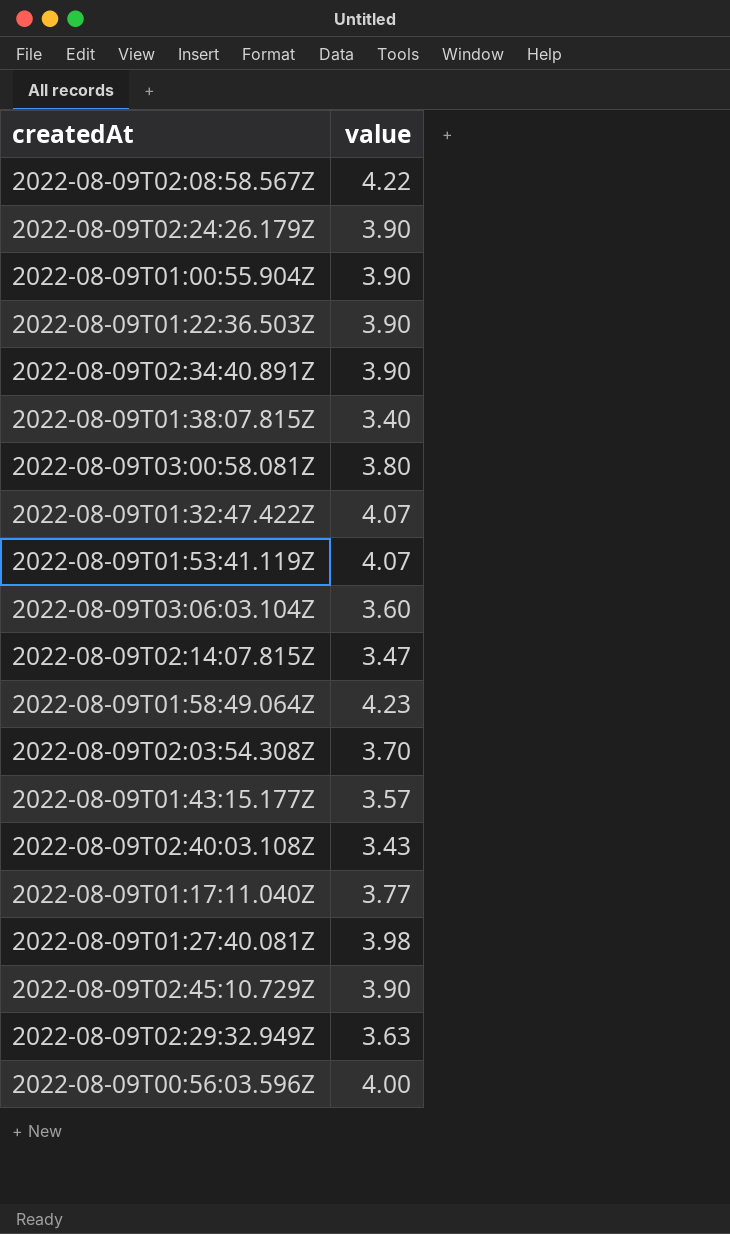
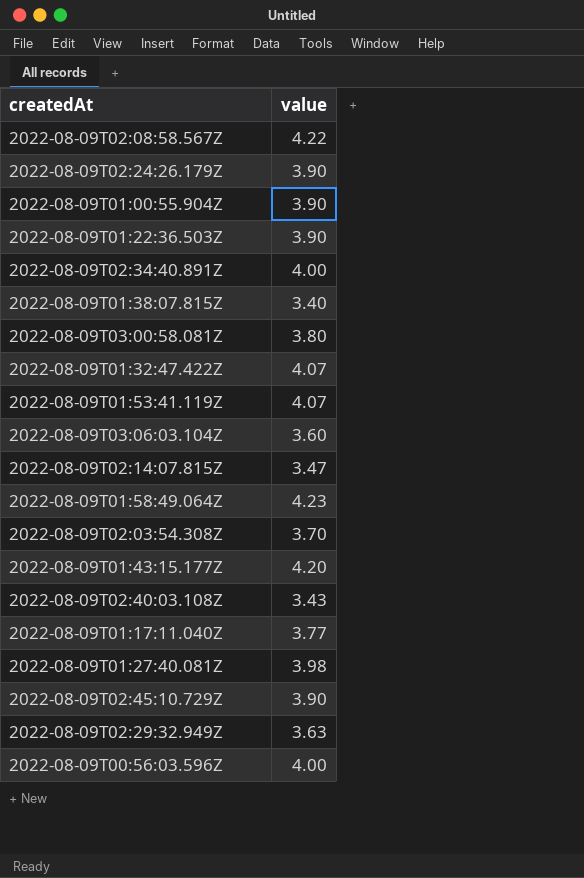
2022-08-09T02:34:40.891Z | value: 3.90 -> 4.00
2022-08-09T01:43:15.177Z | value: 3.57 -> 4.20

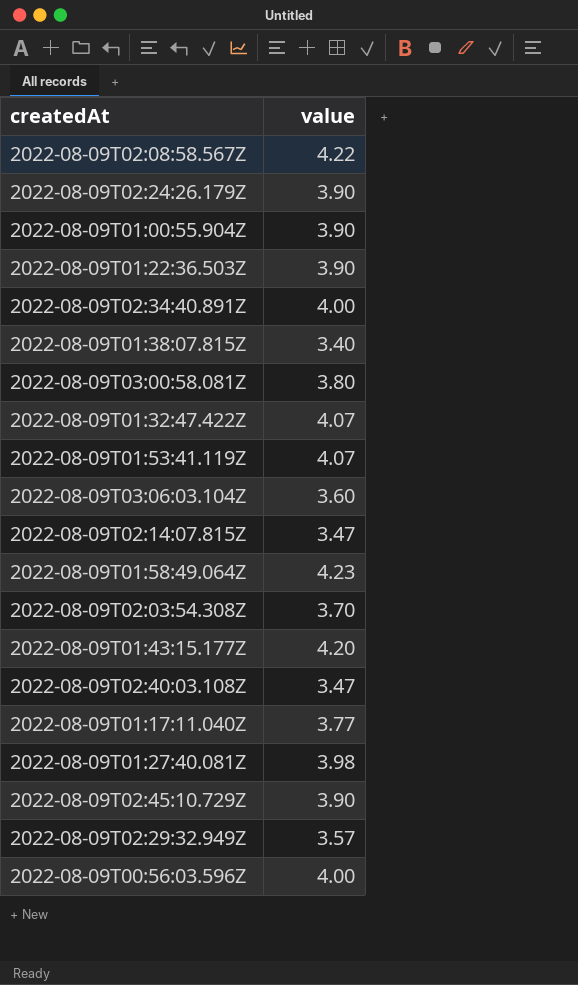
2022-08-09T02:40:03.108Z | value: 3.43 -> 3.47
2022-08-09T02:29:32.949Z | value: 3.63 -> 3.57

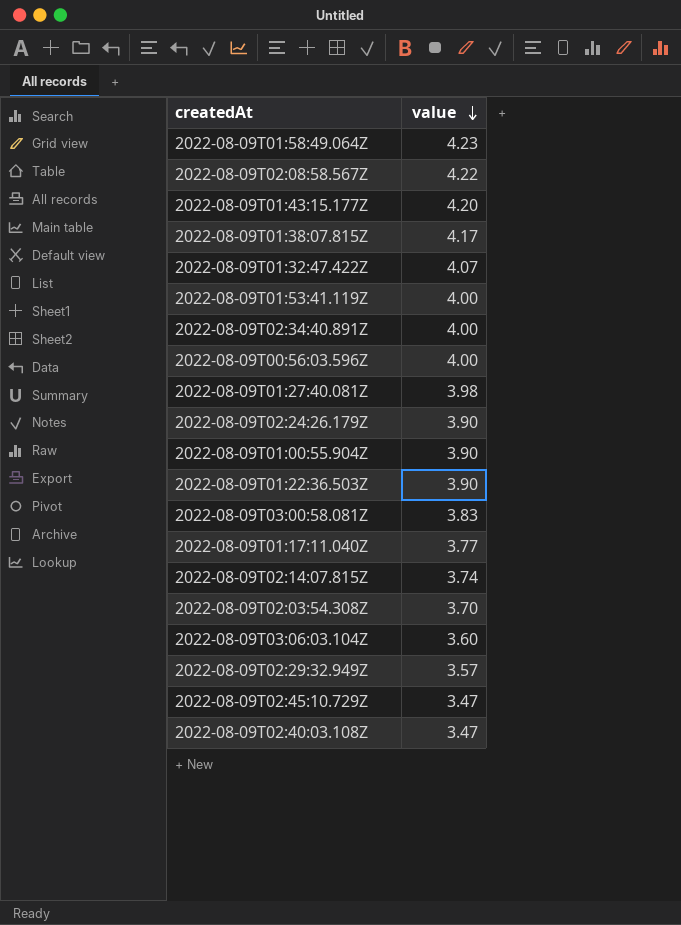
row order: none -> value descending
2022-08-09T01:38:07.815Z | value: 3.40 -> 4.17
2022-08-09T01:53:41.119Z | value: 4.07 -> 4.00
2022-08-09T03:00:58.081Z | value: 3.80 -> 3.83
2022-08-09T02:14:07.815Z | value: 3.47 -> 3.74
2022-08-09T02:45:10.729Z | value: 3.90 -> 3.47

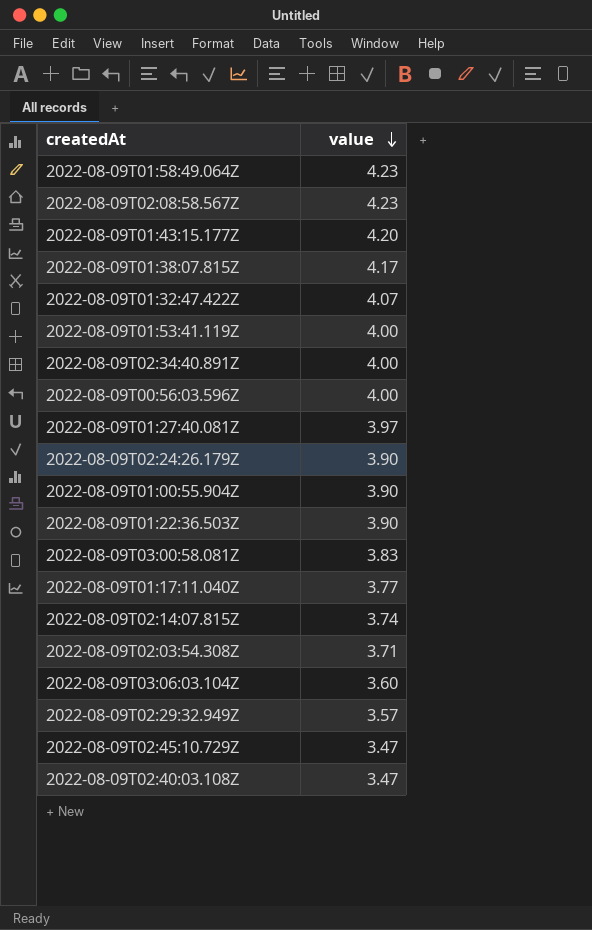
2022-08-09T02:08:58.567Z | value: 4.22 -> 4.23
2022-08-09T01:27:40.081Z | value: 3.98 -> 3.97
2022-08-09T02:03:54.308Z | value: 3.70 -> 3.71

